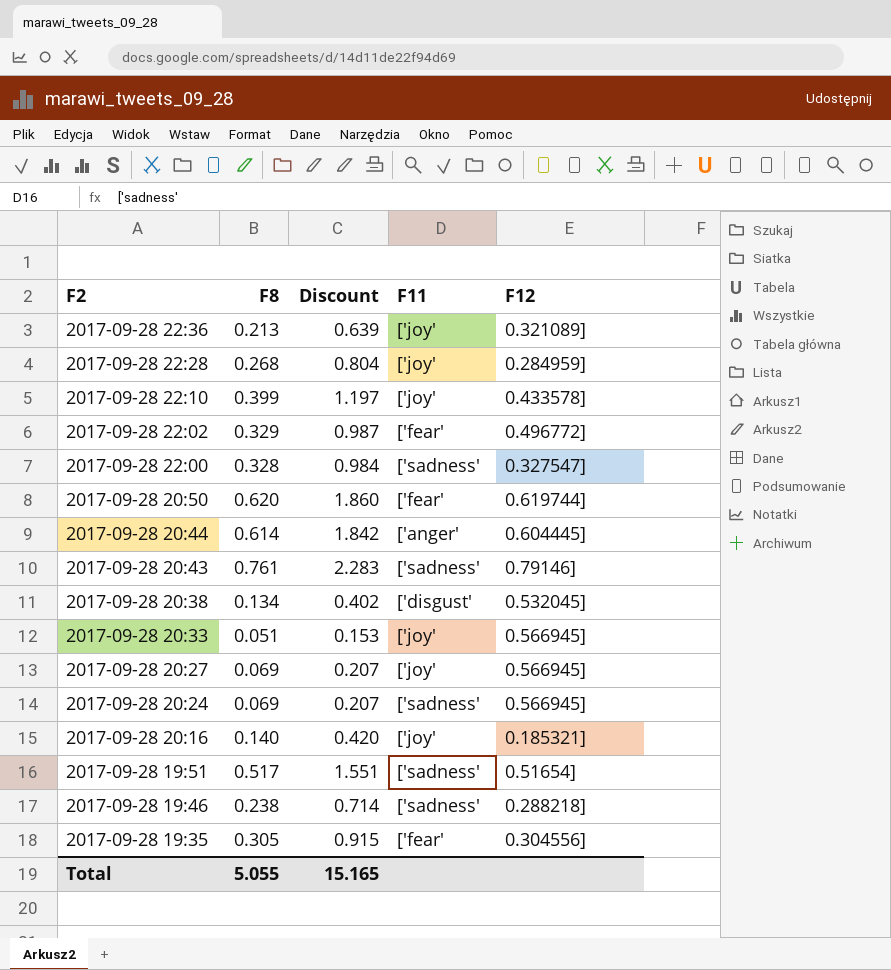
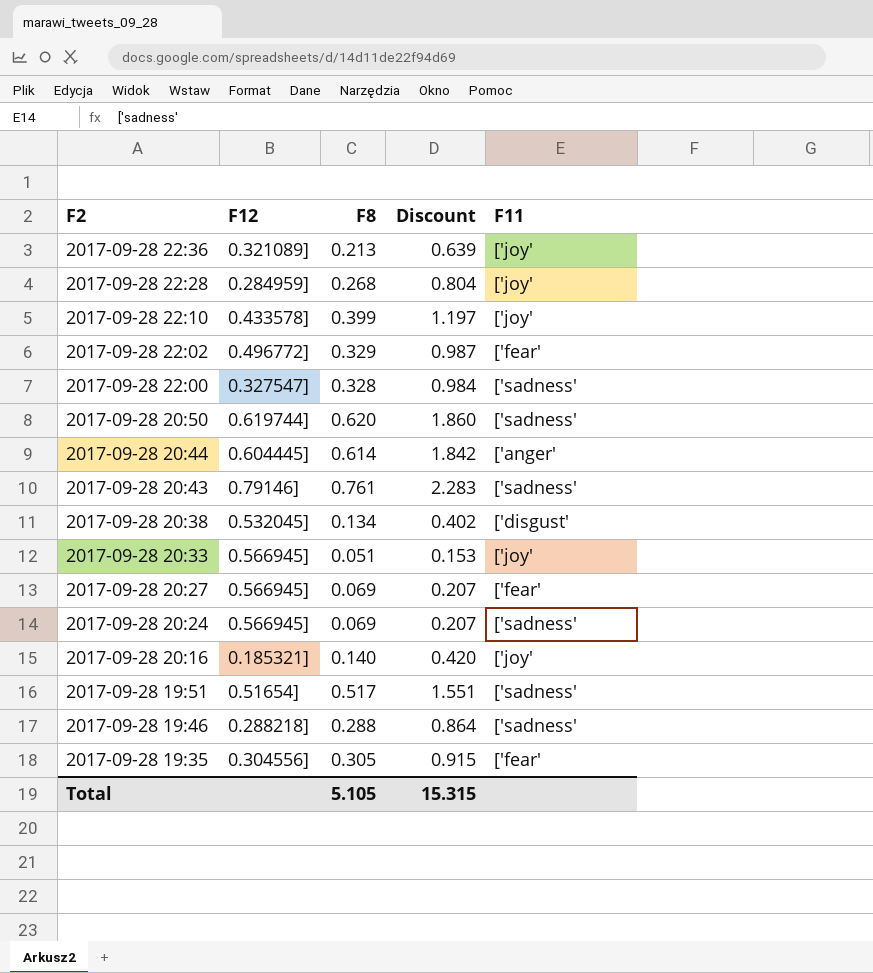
column F12 | position: 5 -> 2
2017-09-28 20:50 | F11: ['fear' -> ['sadness'
2017-09-28 20:27 | F11: ['joy' -> ['fear'
2017-09-28 19:46 | F8: 0.238 -> 0.288
2017-09-28 19:46 | Discount: 0.714 -> 0.864
Total | F8: 5.055 -> 5.105
Total | Discount: 15.165 -> 15.315

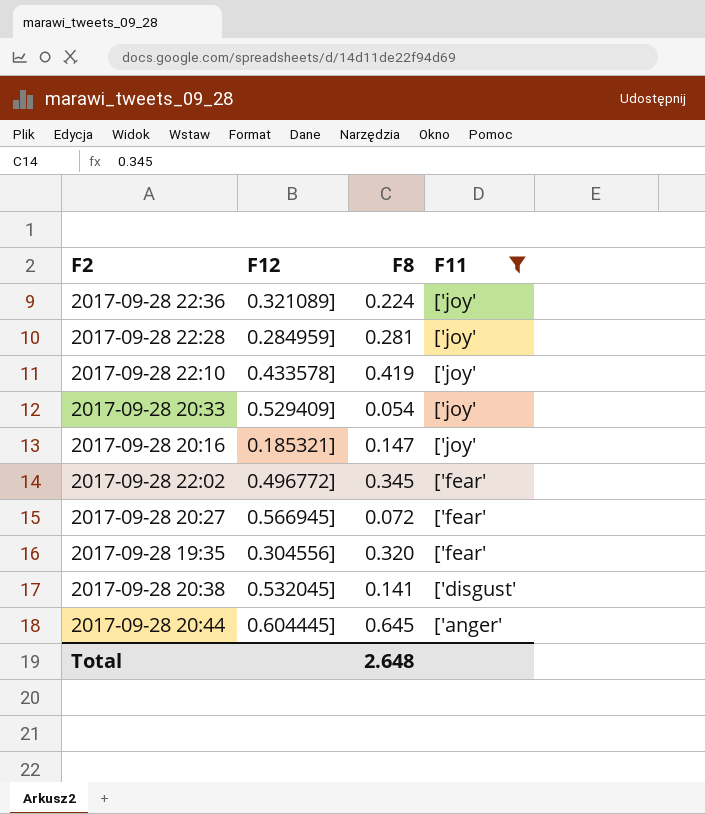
filter: none -> F11 != ['sadness'
row order: F2 descending -> F11 descending
column Discount | formula: [F8] * 3 -> none
2017-09-28 22:36 | F8: 0.213 -> 0.224
2017-09-28 22:28 | F8: 0.268 -> 0.281
2017-09-28 22:10 | F8: 0.399 -> 0.419
2017-09-28 20:33 | F12: 0.566945] -> 0.529409]
2017-09-28 20:33 | F8: 0.051 -> 0.054
2017-09-28 20:16 | F8: 0.140 -> 0.147
2017-09-28 22:02 | F8: 0.329 -> 0.345
2017-09-28 20:27 | F8: 0.069 -> 0.072
2017-09-28 19:35 | F8: 0.305 -> 0.320
2017-09-28 20:38 | F8: 0.134 -> 0.141
2017-09-28 20:44 | F8: 0.614 -> 0.645
Total | F8: 5.105 -> 2.648

